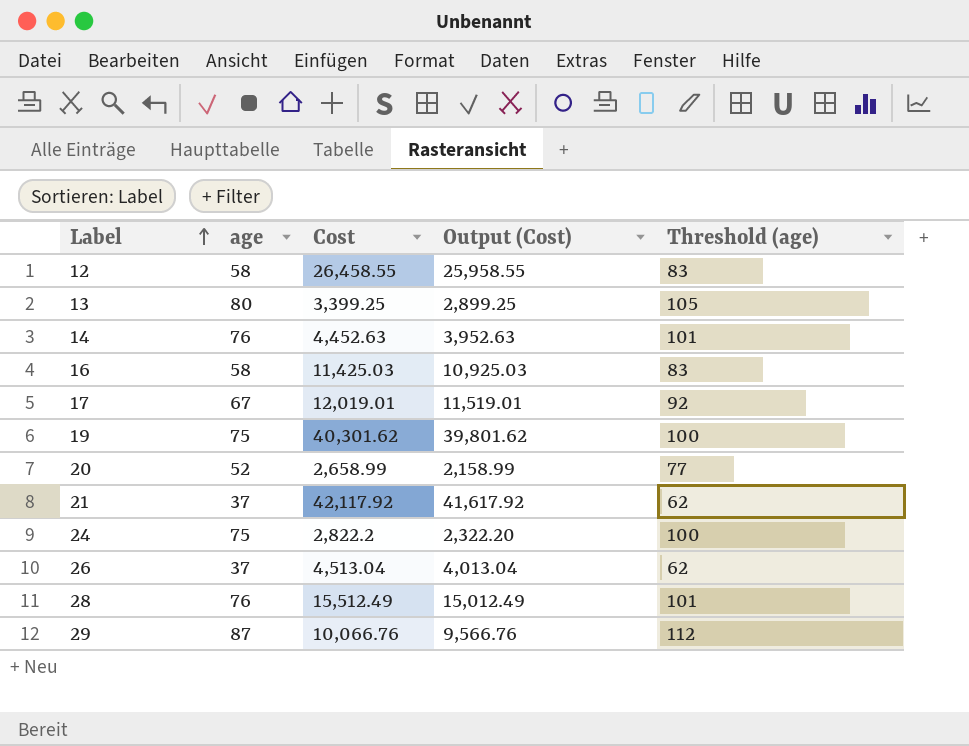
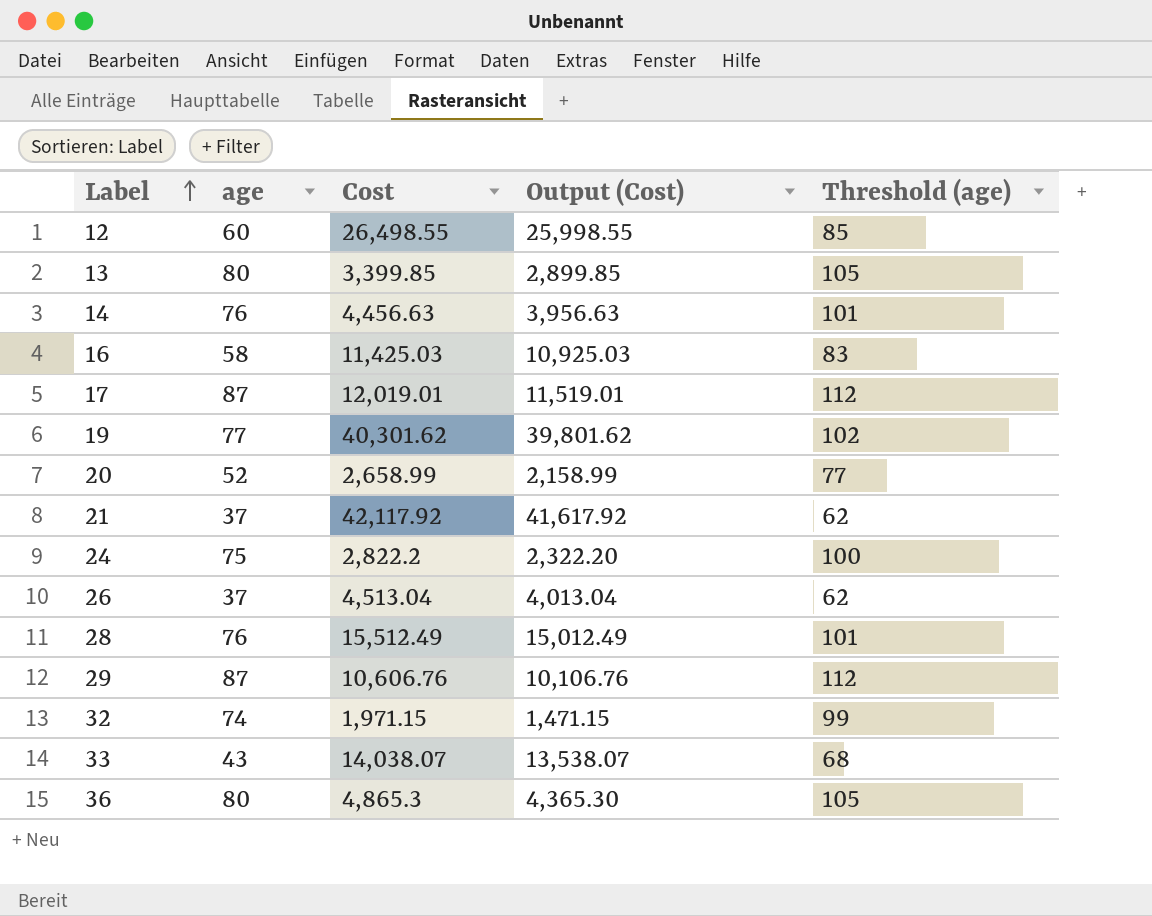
12 | age: 58 -> 60
12 | Cost: 26,458.55 -> 26,498.55
12 | Output (Cost): 25,958.55 -> 25,998.55
12 | Threshold (age): 83 -> 85
13 | Cost: 3,399.25 -> 3,399.85
13 | Output (Cost): 2,899.25 -> 2,899.85
14 | Cost: 4,452.63 -> 4,456.63
14 | Output (Cost): 3,952.63 -> 3,956.63
17 | age: 67 -> 87
17 | Threshold (age): 92 -> 112
19 | age: 75 -> 77
19 | Threshold (age): 100 -> 102
29 | Cost: 10,066.76 -> 10,606.76
29 | Output (Cost): 9,566.76 -> 10,106.76
row 32: none -> 74 | 1,971.15 | 1,471.15 | 99
row 33: none -> 43 | 14,038.07 | 13,538.07 | 68
row 36: none -> 80 | 4,865.3 | 4,365.30 | 105

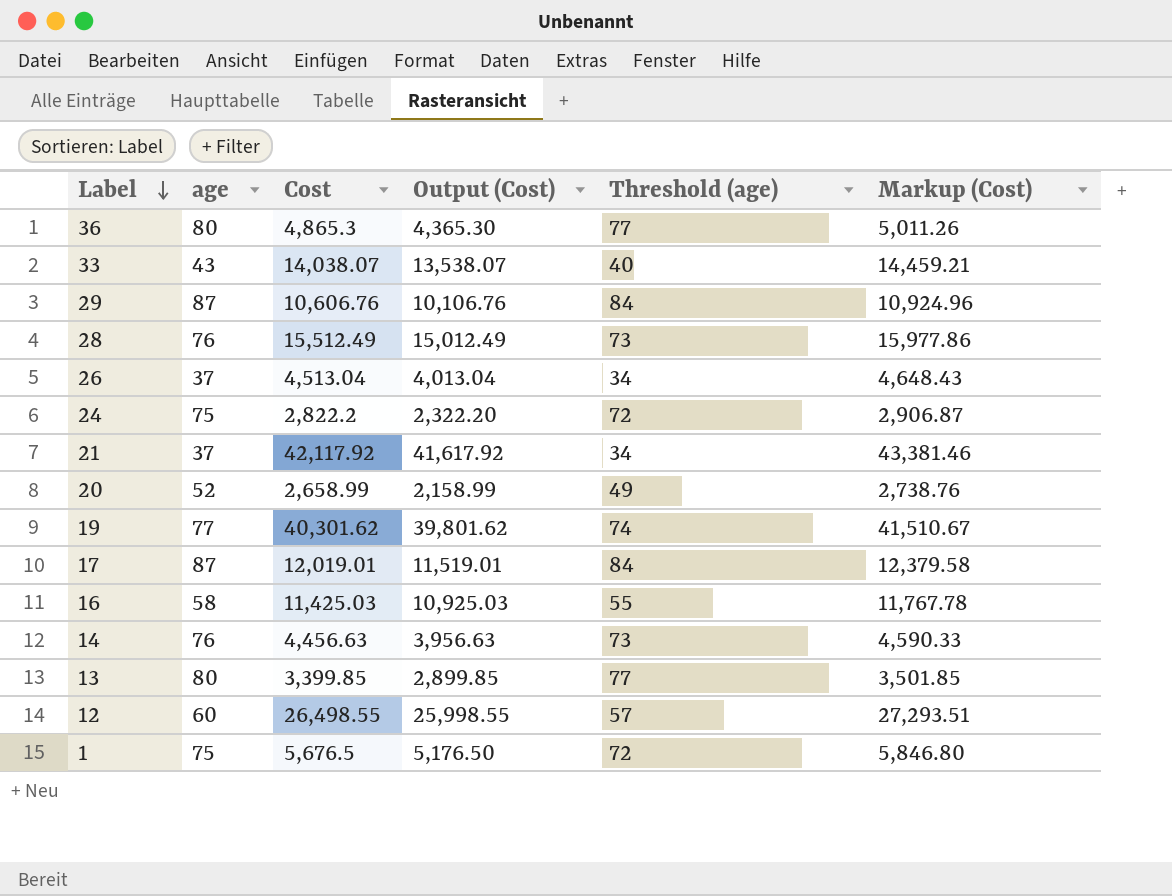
row order: Label ascending -> Label descending
column Threshold (age) | formula: [age] + 25 -> [age] - 3
column Markup (Cost) | formula: none -> [Cost] * 1.03
row 32: 74 | 1,971.15 | 1,471.15 | 99 -> none
row 1: none -> 75 | 5,676.5 | 5,176.50 | 72 | 5,846.80

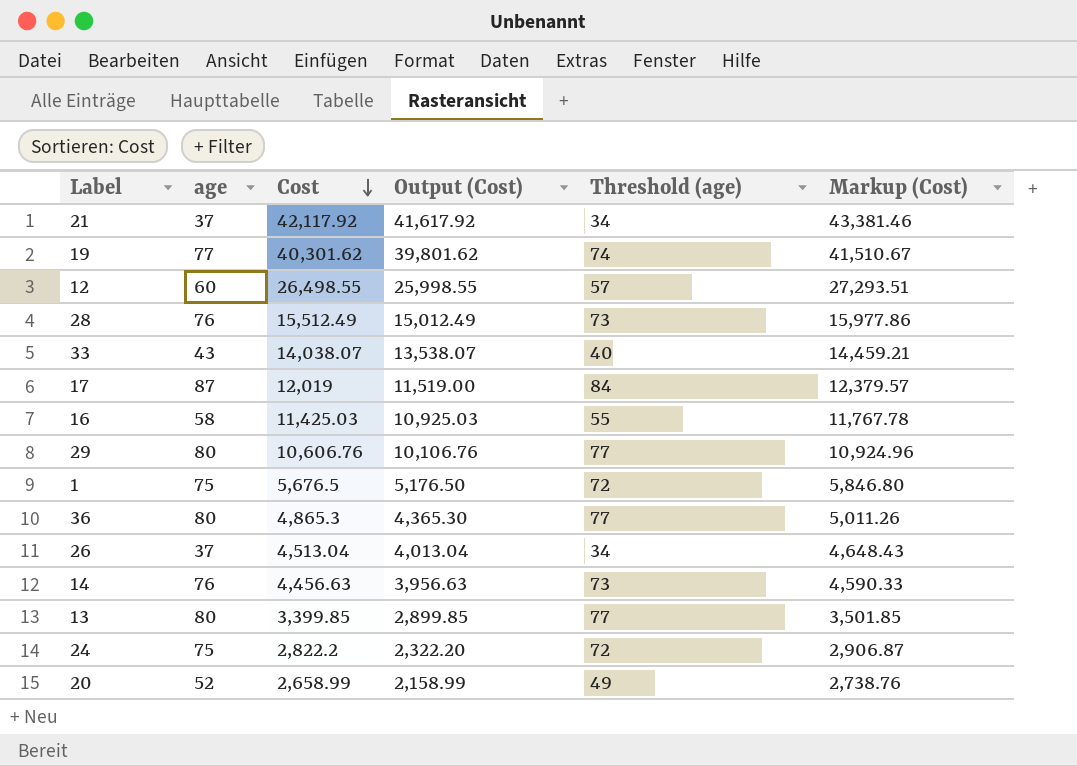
row order: Label descending -> Cost descending
17 | Cost: 12,019.01 -> 12,019
17 | Output (Cost): 11,519.01 -> 11,519.00
17 | Markup (Cost): 12,379.58 -> 12,379.57
29 | age: 87 -> 80
29 | Threshold (age): 84 -> 77

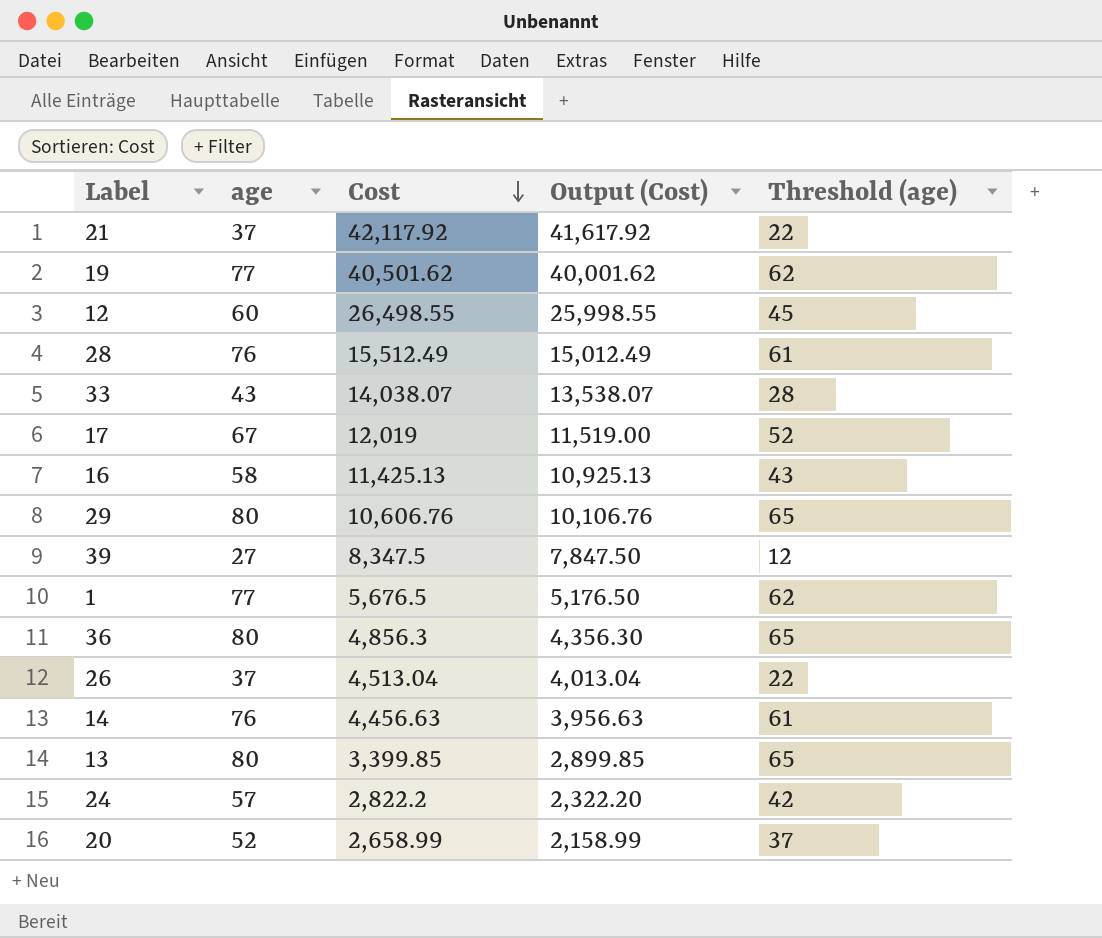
column Markup (Cost) | formula: [Cost] * 1.03 -> none
column Threshold (age) | formula: [age] - 3 -> [age] - 15
19 | Cost: 40,301.62 -> 40,501.62
19 | Output (Cost): 39,801.62 -> 40,001.62
17 | age: 87 -> 67
16 | Cost: 11,425.03 -> 11,425.13
16 | Output (Cost): 10,925.03 -> 10,925.13
row 39: none -> 27 | 8,347.5 | 7,847.50 | 12
1 | age: 75 -> 77
36 | Cost: 4,865.3 -> 4,856.3
36 | Output (Cost): 4,365.30 -> 4,356.30
24 | age: 75 -> 57

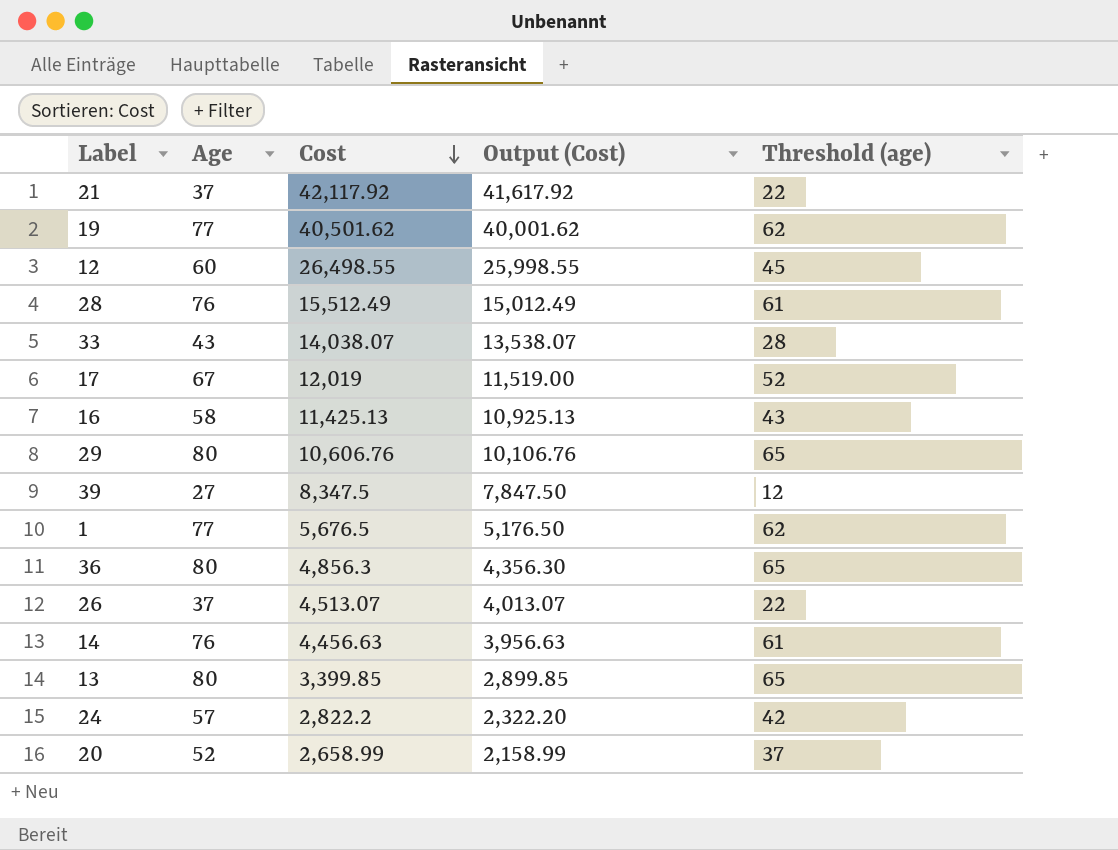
column name: age -> Age
26 | Cost: 4,513.04 -> 4,513.07
26 | Output (Cost): 4,013.04 -> 4,013.07

